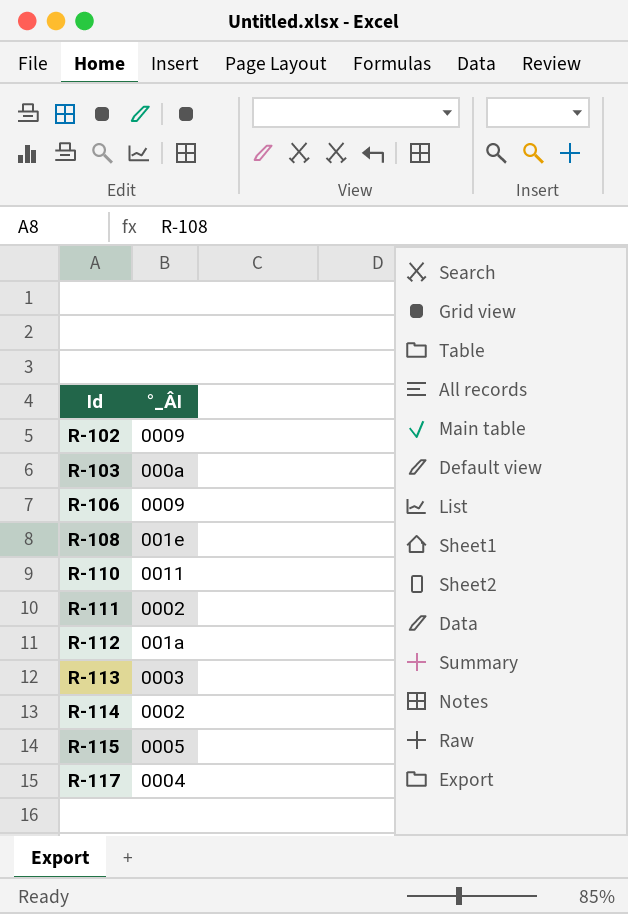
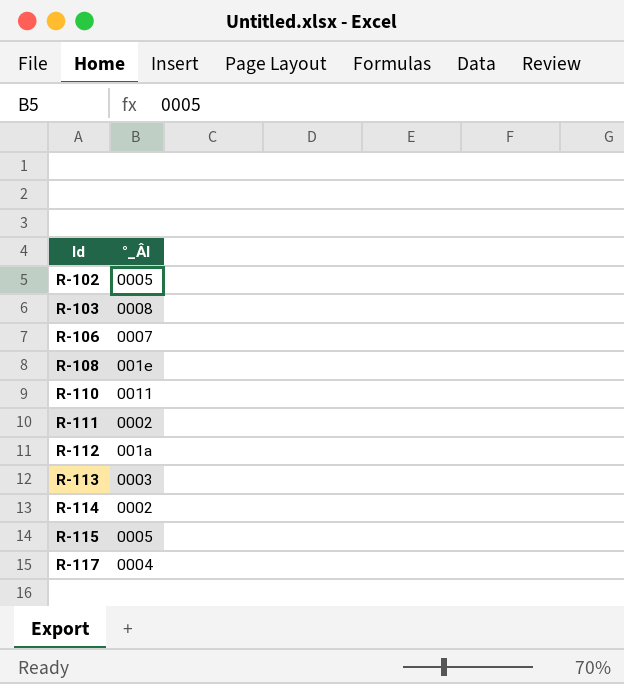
R-102 | °_ÂI: 0009 -> 0005
R-103 | °_ÂI: 000a -> 0008
R-106 | °_ÂI: 0009 -> 0007

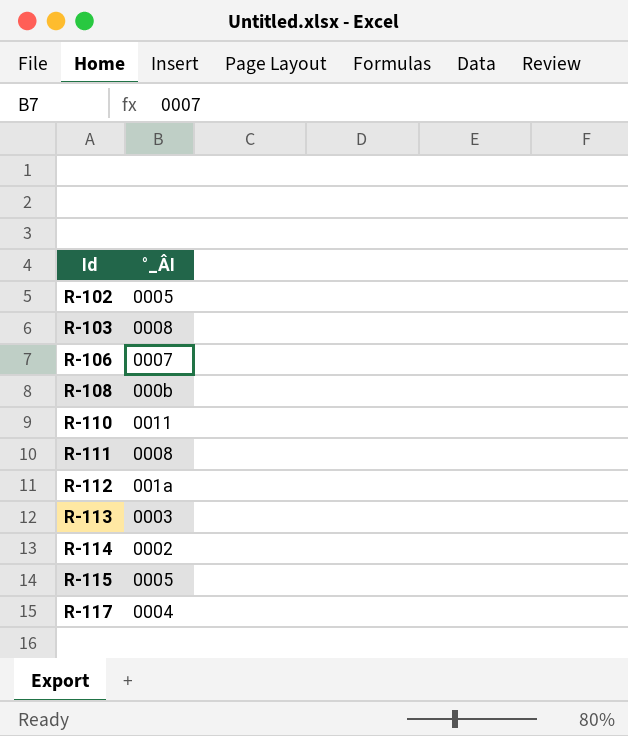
R-108 | °_ÂI: 001e -> 000b
R-111 | °_ÂI: 0002 -> 0008

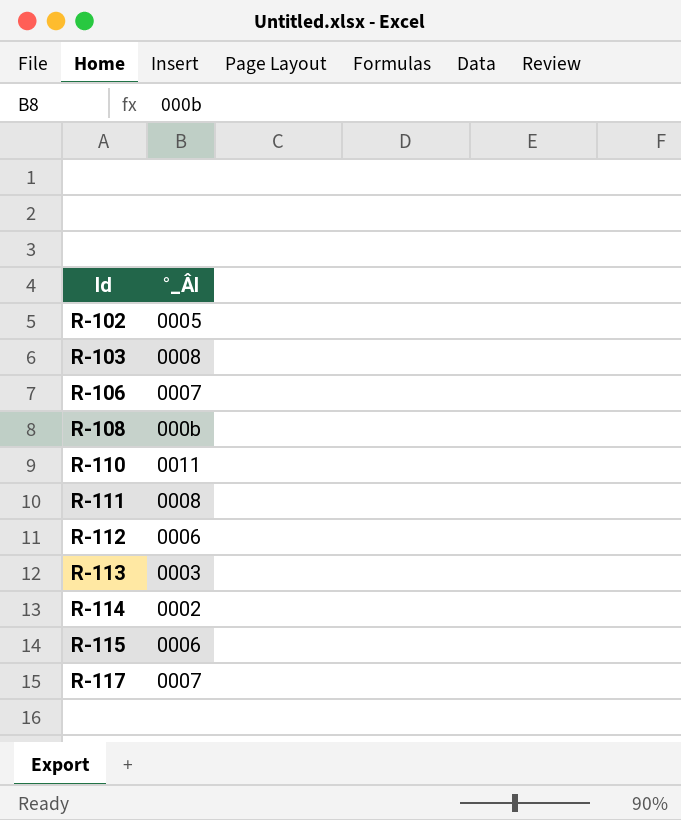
R-112 | °_ÂI: 001a -> 0006
R-115 | °_ÂI: 0005 -> 0006
R-117 | °_ÂI: 0004 -> 0007

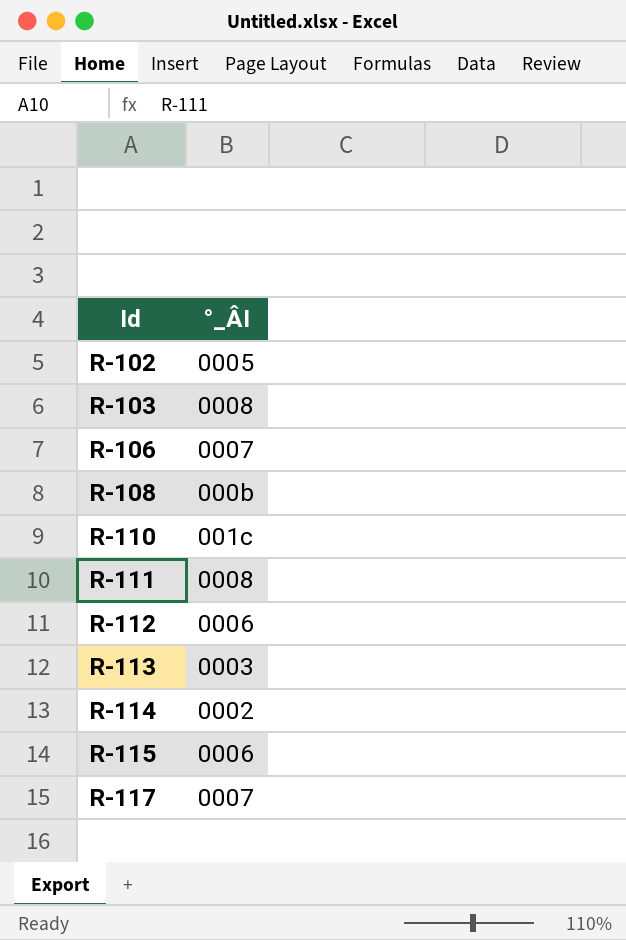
R-110 | °_ÂI: 0011 -> 001c

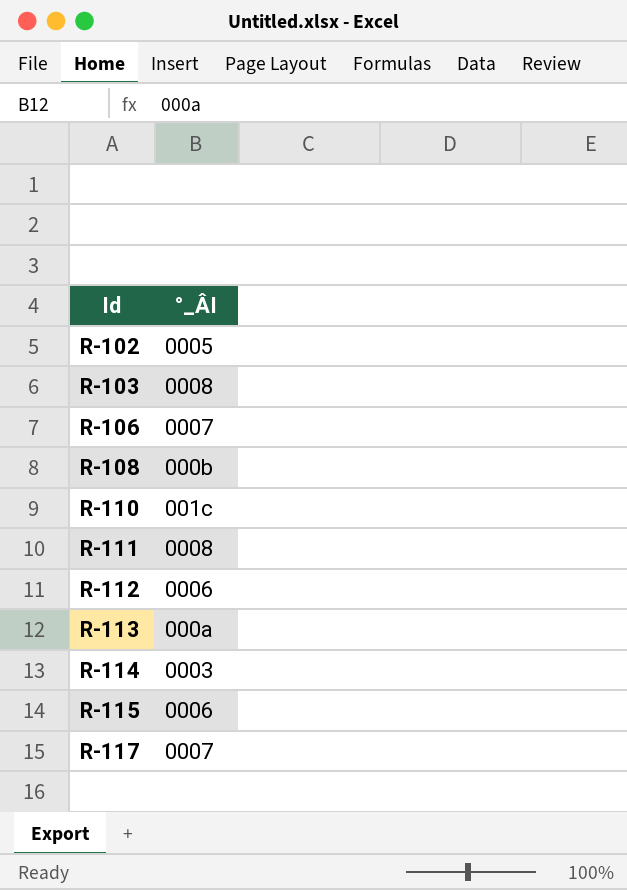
R-113 | °_ÂI: 0003 -> 000a
R-114 | °_ÂI: 0002 -> 0003

